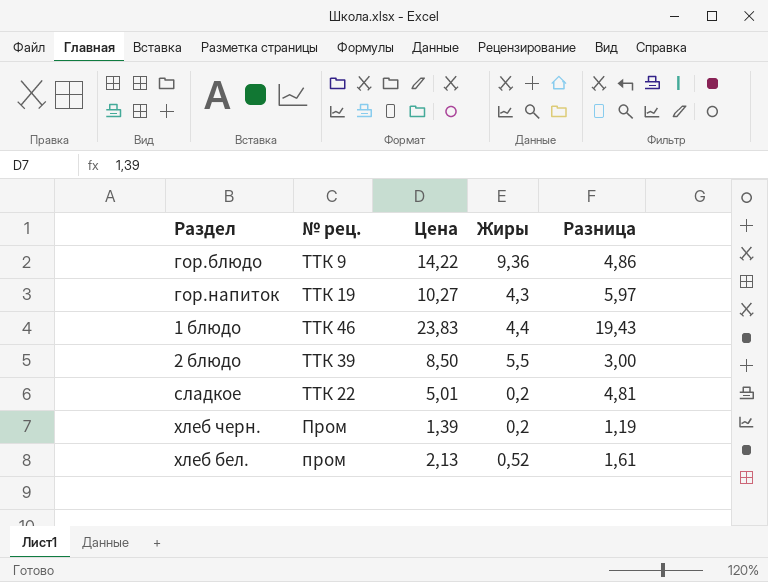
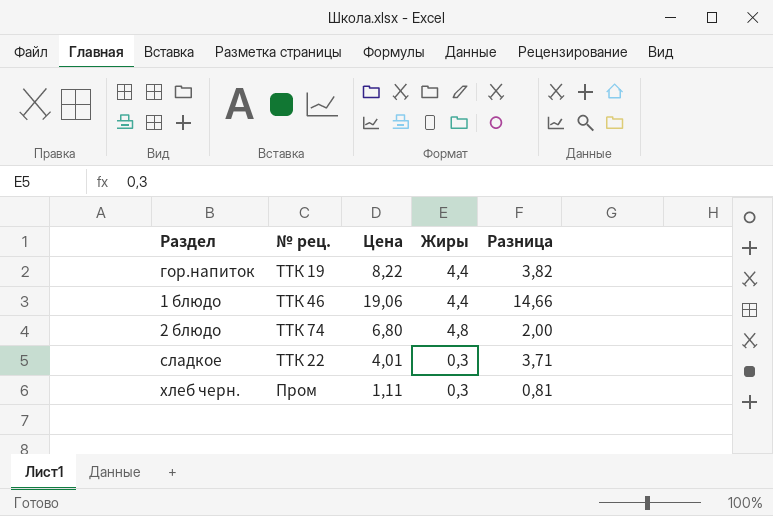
row гор.блюдо: ТТК 9 | 14,22 | 9,36 | 4,86 -> none
row хлеб бел.: пром | 2,13 | 0,52 | 1,61 -> none
гор.напиток | Цена: 10,27 -> 8,22
гор.напиток | Жиры: 4,3 -> 4,4
гор.напиток | Разница: 5,97 -> 3,82
1 блюдо | Цена: 23,83 -> 19,06
1 блюдо | Разница: 19,43 -> 14,66
2 блюдо | № рец.: ТТК 39 -> ТТК 74
2 блюдо | Цена: 8,50 -> 6,80
2 блюдо | Жиры: 5,5 -> 4,8
2 блюдо | Разница: 3,00 -> 2,00
сладкое | Цена: 5,01 -> 4,01
сладкое | Жиры: 0,2 -> 0,3
сладкое | Разница: 4,81 -> 3,71
хлеб черн. | Цена: 1,39 -> 1,11
хлеб черн. | Жиры: 0,2 -> 0,3
хлеб черн. | Разница: 1,19 -> 0,81

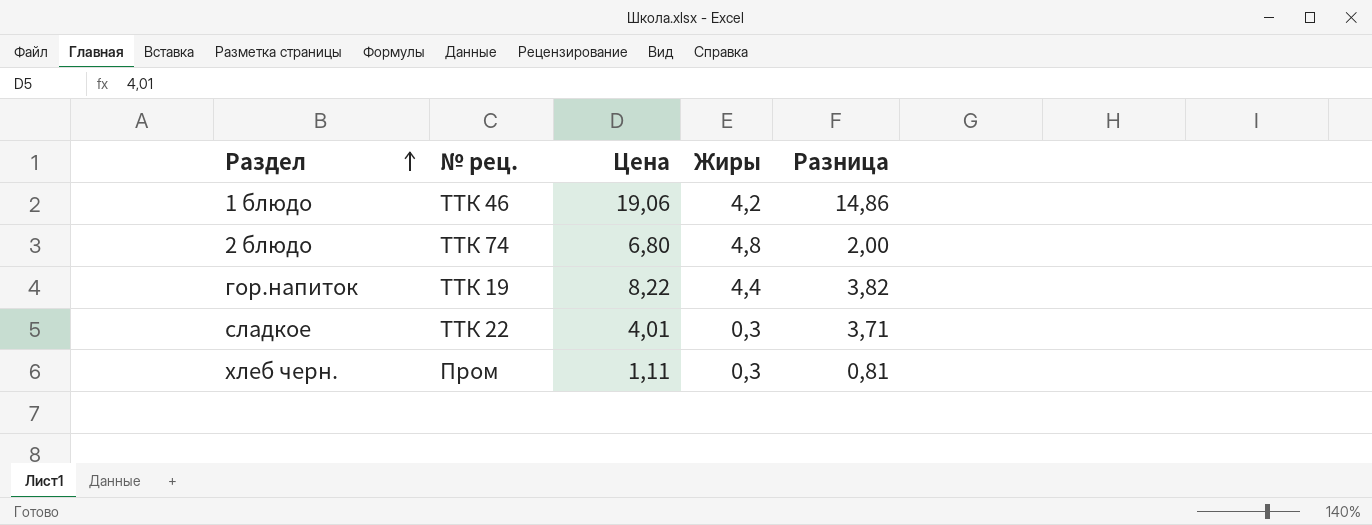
row order: none -> Раздел ascending
1 блюдо | Жиры: 4,4 -> 4,2
1 блюдо | Разница: 14,66 -> 14,86

